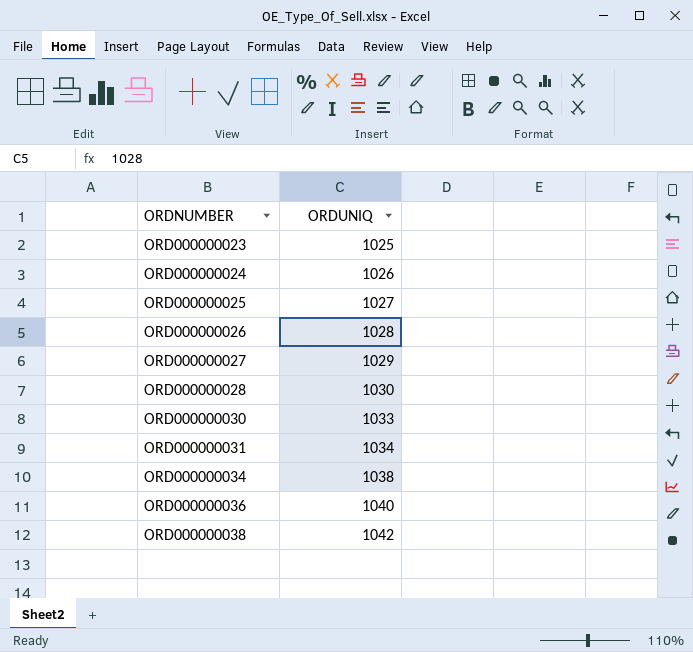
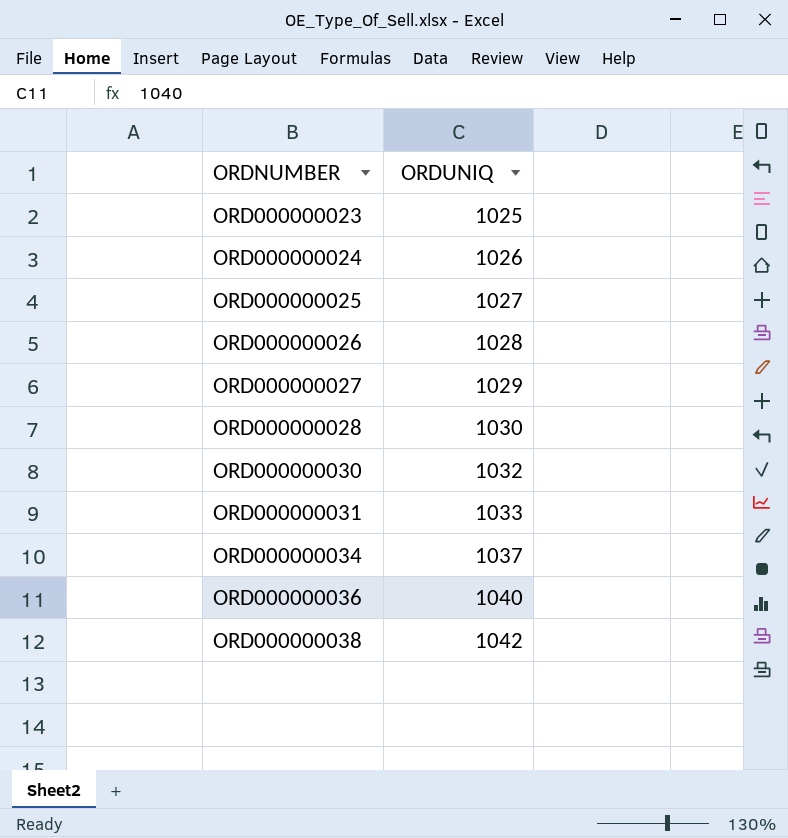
ORD000000030 | ORDUNIQ: 1033 -> 1032
ORD000000031 | ORDUNIQ: 1034 -> 1033
ORD000000034 | ORDUNIQ: 1038 -> 1037

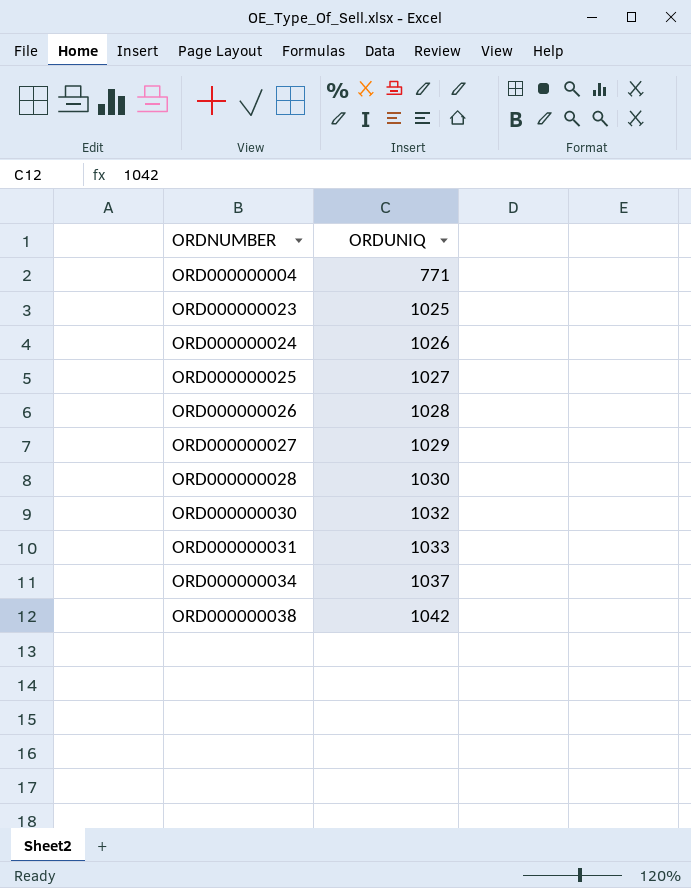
row ORD000000036: 1040 -> none
row ORD000000004: none -> 771

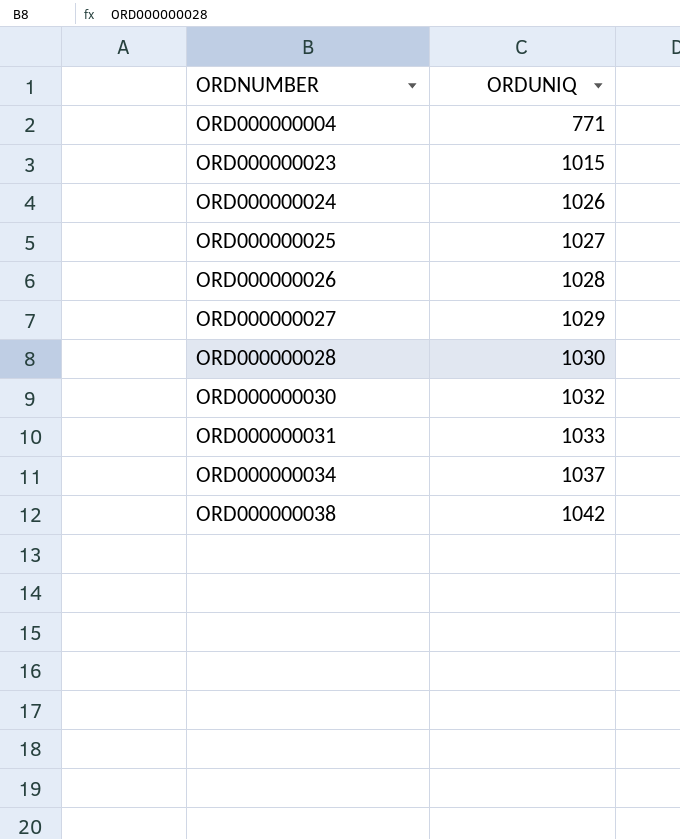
ORD000000023 | ORDUNIQ: 1025 -> 1015

